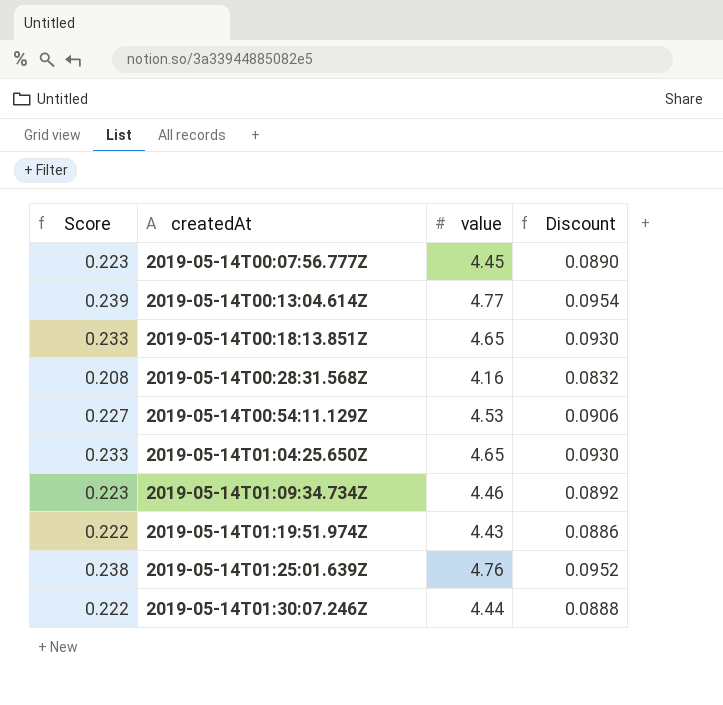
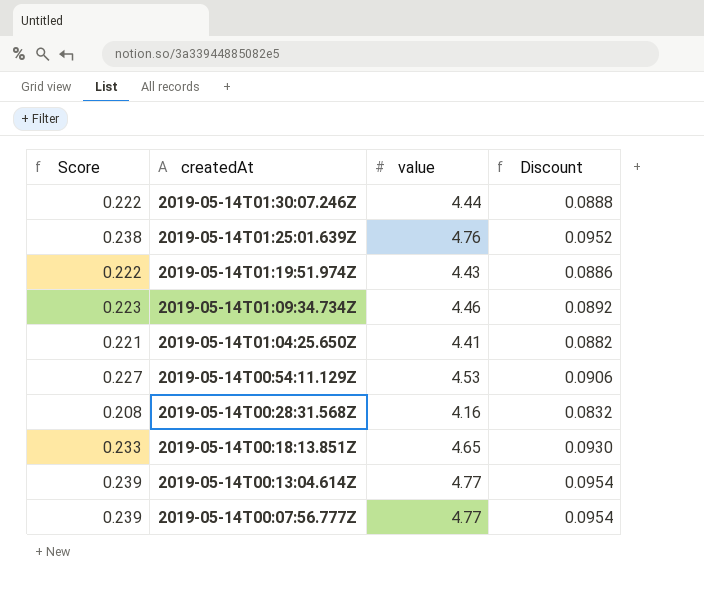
row order: createdAt ascending -> createdAt descending
2019-05-14T01:04:25.650Z | Score: 0.233 -> 0.221
2019-05-14T01:04:25.650Z | value: 4.65 -> 4.41
2019-05-14T01:04:25.650Z | Discount: 0.0930 -> 0.0882
2019-05-14T00:07:56.777Z | Score: 0.223 -> 0.239
2019-05-14T00:07:56.777Z | value: 4.45 -> 4.77
2019-05-14T00:07:56.777Z | Discount: 0.0890 -> 0.0954

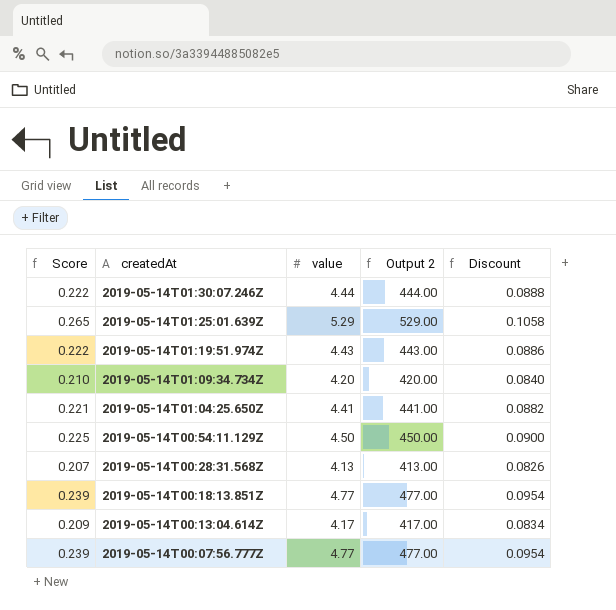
column Output 2 | formula: none -> [value] * 100
2019-05-14T01:25:01.639Z | Score: 0.238 -> 0.265
2019-05-14T01:25:01.639Z | value: 4.76 -> 5.29
2019-05-14T01:25:01.639Z | Discount: 0.0952 -> 0.1058
2019-05-14T01:09:34.734Z | Score: 0.223 -> 0.210
2019-05-14T01:09:34.734Z | value: 4.46 -> 4.20
2019-05-14T01:09:34.734Z | Discount: 0.0892 -> 0.0840
2019-05-14T00:54:11.129Z | Score: 0.227 -> 0.225
2019-05-14T00:54:11.129Z | value: 4.53 -> 4.50
2019-05-14T00:54:11.129Z | Discount: 0.0906 -> 0.0900
2019-05-14T00:28:31.568Z | Score: 0.208 -> 0.207
2019-05-14T00:28:31.568Z | value: 4.16 -> 4.13
2019-05-14T00:28:31.568Z | Discount: 0.0832 -> 0.0826
2019-05-14T00:18:13.851Z | Score: 0.233 -> 0.239
2019-05-14T00:18:13.851Z | value: 4.65 -> 4.77
2019-05-14T00:18:13.851Z | Discount: 0.0930 -> 0.0954
2019-05-14T00:13:04.614Z | Score: 0.239 -> 0.209
2019-05-14T00:13:04.614Z | value: 4.77 -> 4.17
2019-05-14T00:13:04.614Z | Discount: 0.0954 -> 0.0834

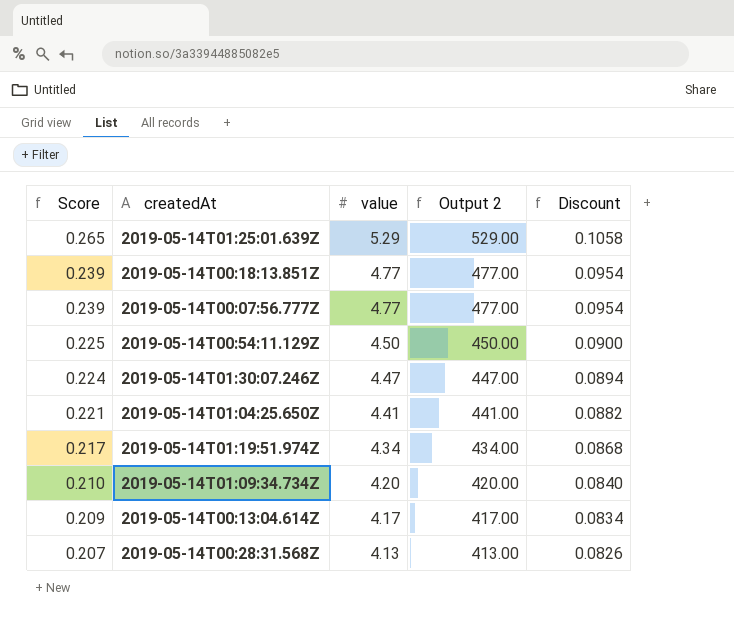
row order: createdAt descending -> Score descending
2019-05-14T01:30:07.246Z | Score: 0.222 -> 0.224
2019-05-14T01:30:07.246Z | value: 4.44 -> 4.47
2019-05-14T01:30:07.246Z | Output 2: 444.00 -> 447.00
2019-05-14T01:30:07.246Z | Discount: 0.0888 -> 0.0894
2019-05-14T01:19:51.974Z | Score: 0.222 -> 0.217
2019-05-14T01:19:51.974Z | value: 4.43 -> 4.34
2019-05-14T01:19:51.974Z | Output 2: 443.00 -> 434.00
2019-05-14T01:19:51.974Z | Discount: 0.0886 -> 0.0868

